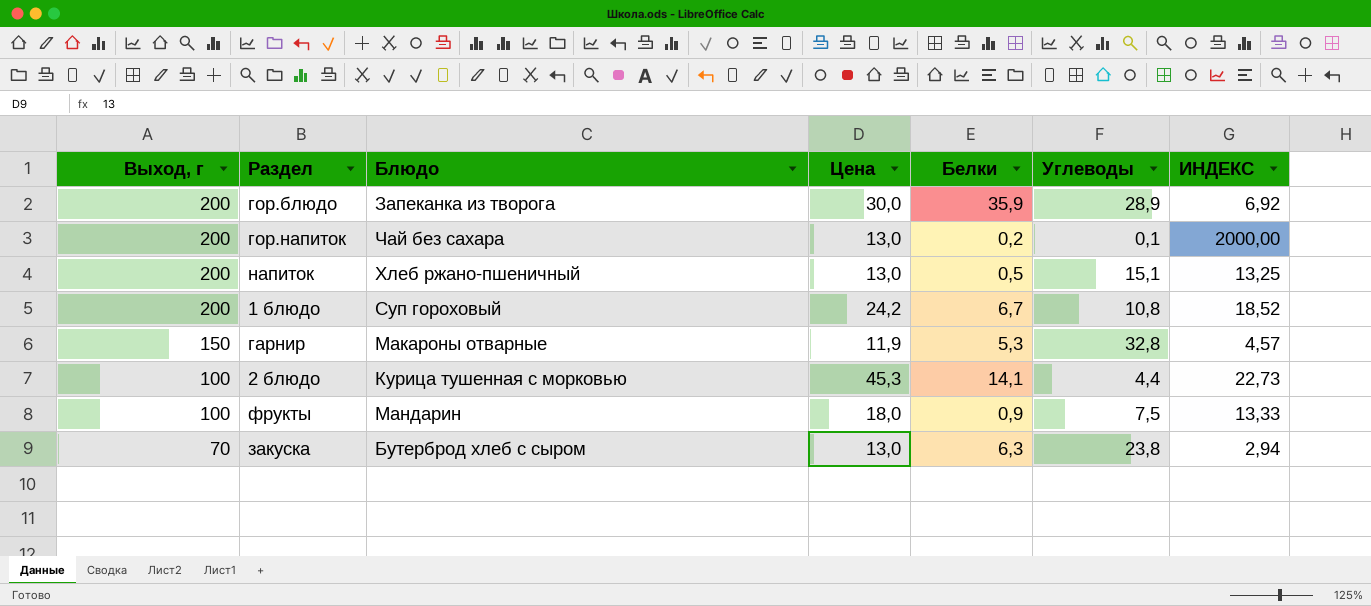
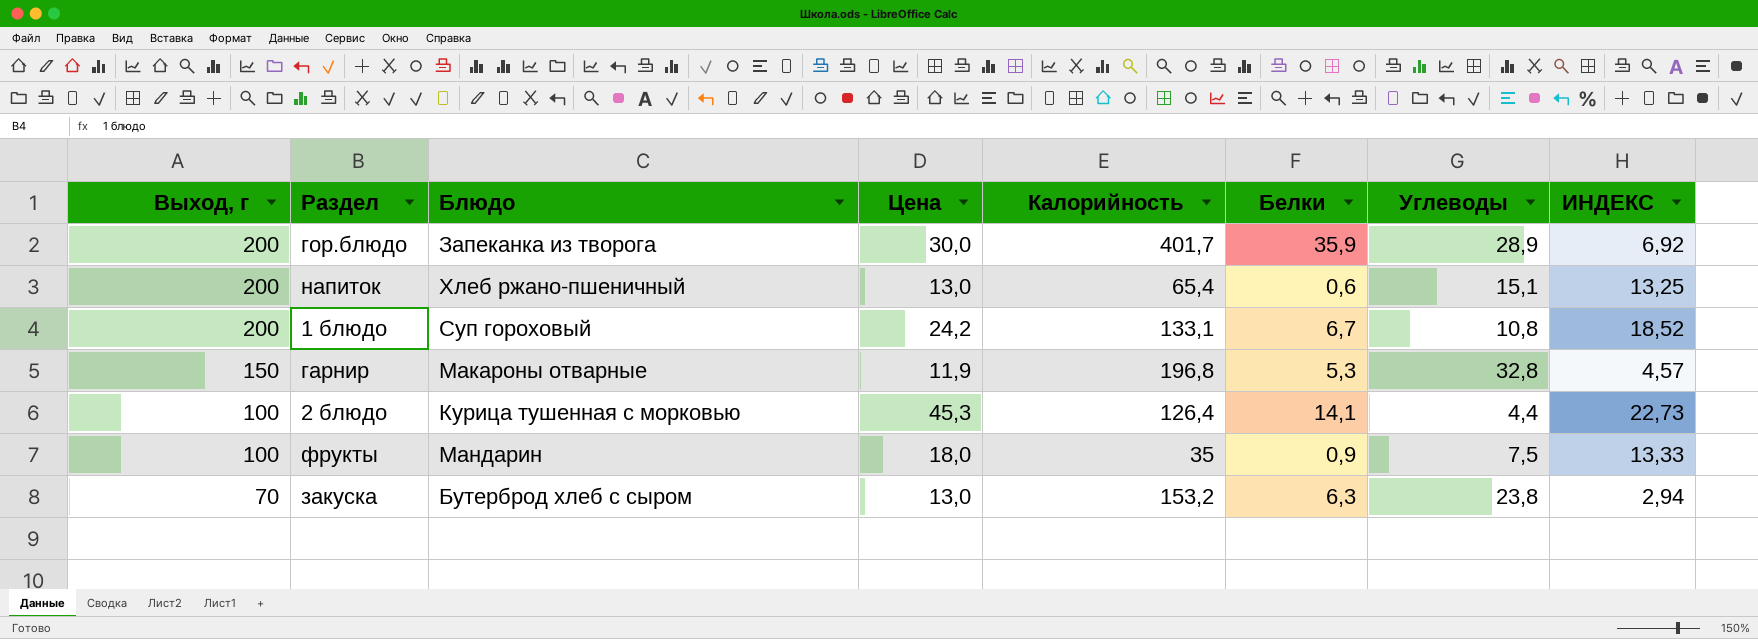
column Калорийность | position: none -> 5
row гор.напиток: 200 | Чай без сахара | 13,0 | 0,2 | 0,1 | 2000,00 -> none
напиток | Белки: 0,5 -> 0,6

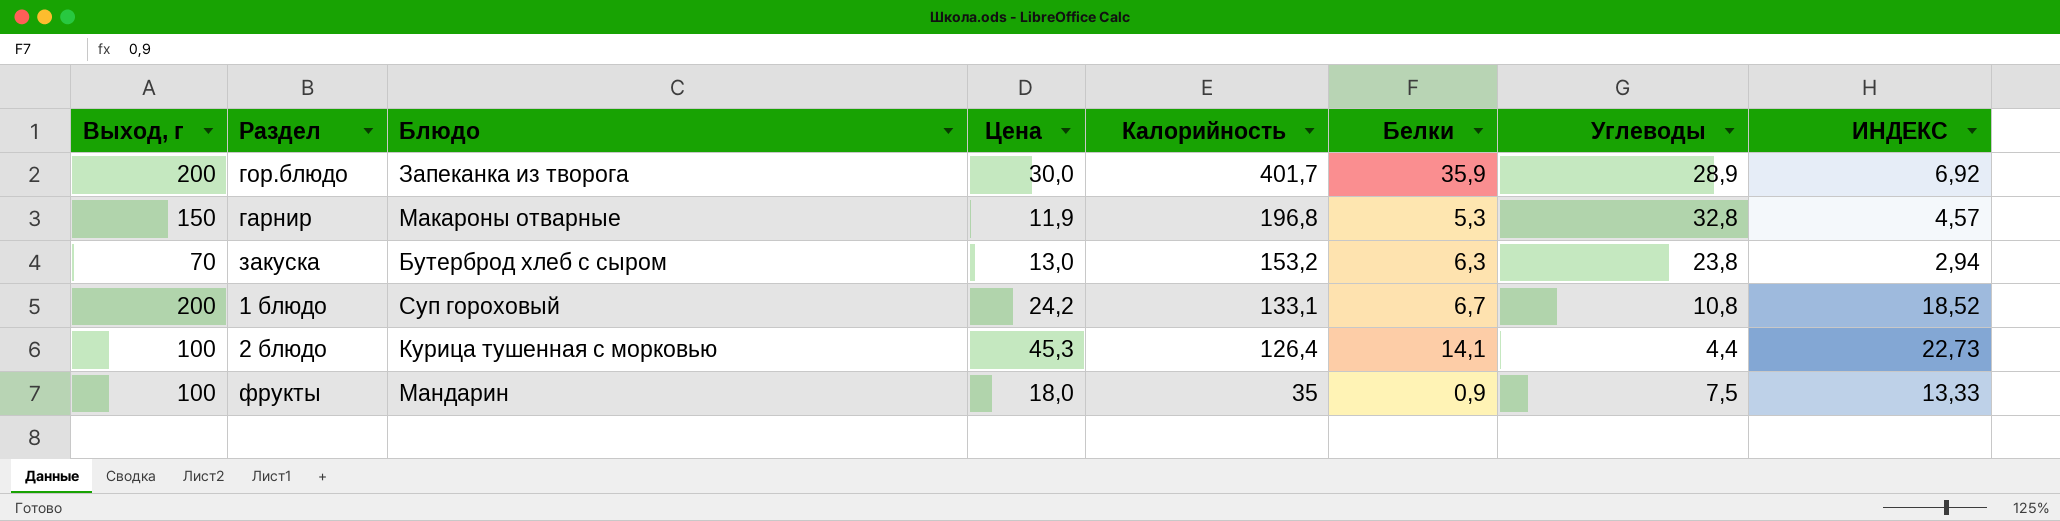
row order: Выход, г descending -> Калорийность descending
row напиток: 200 | Хлеб ржано-пшеничный | 13,0 | 65,4 | 0,6 | 15,1 | 13,25 -> none

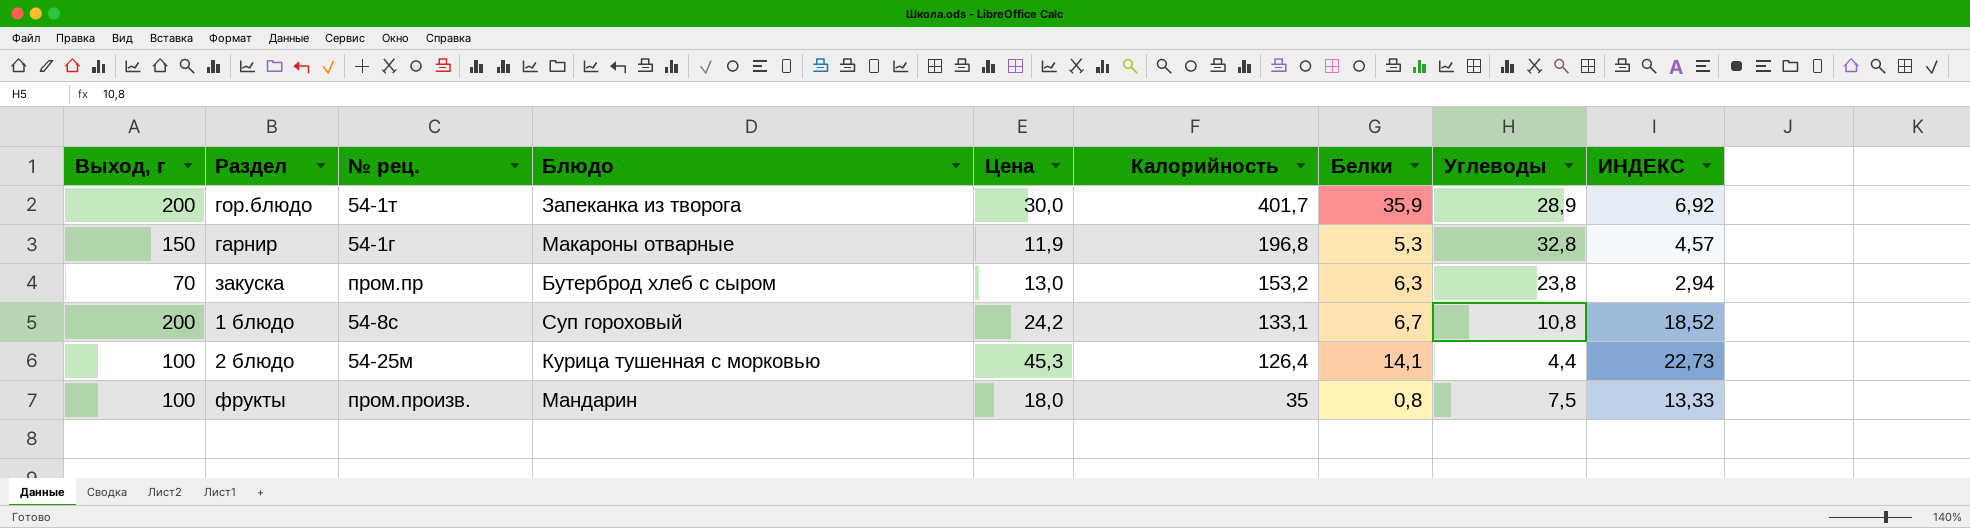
column № рец. | position: none -> 3
фрукты | Белки: 0,9 -> 0,8

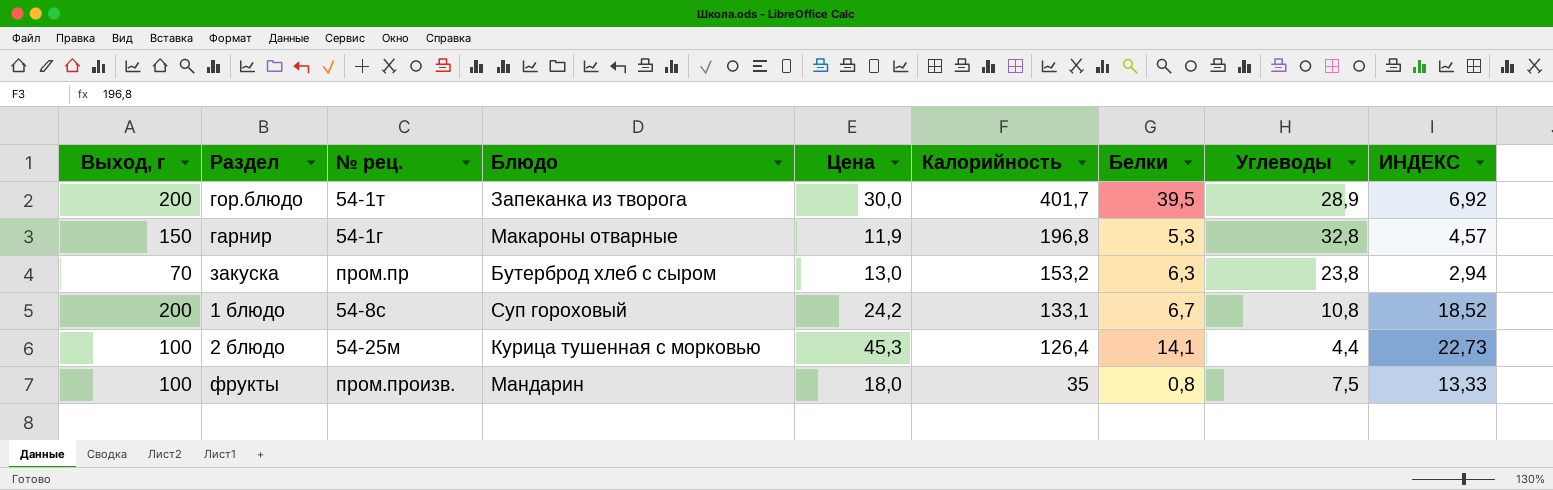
гор.блюдо | Белки: 35,9 -> 39,5

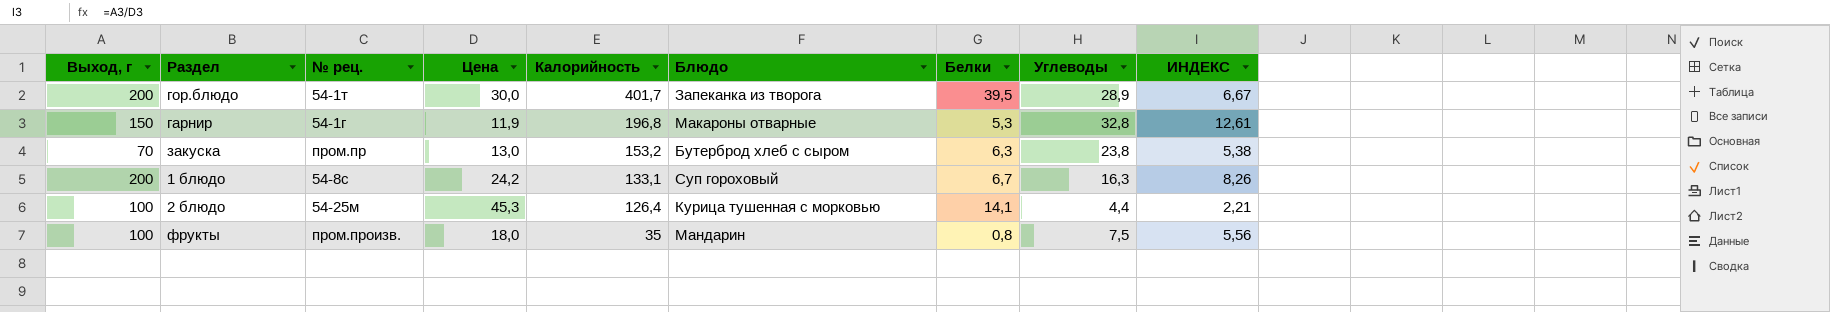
column Блюдо | position: 4 -> 6
column ИНДЕКС | formula: [Выход, г] / [Углеводы] -> [Выход, г] / [Цена]
1 блюдо | Углеводы: 10,8 -> 16,3

